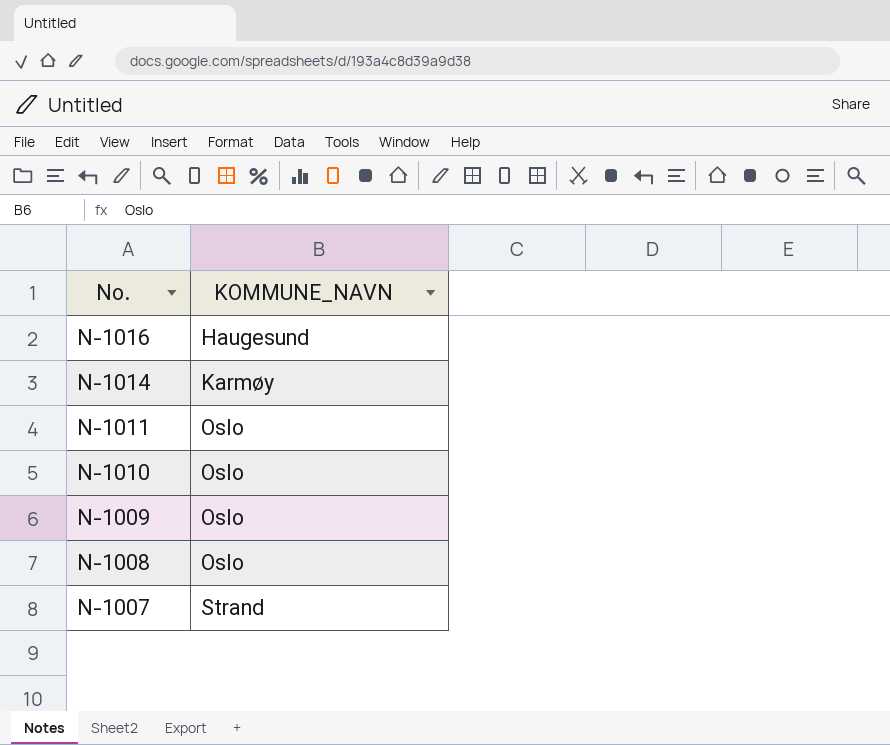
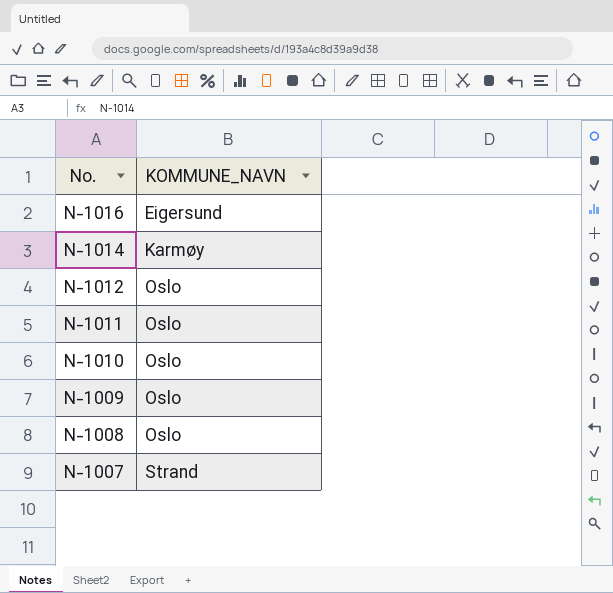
N-1016 | KOMMUNE_NAVN: Haugesund -> Eigersund
row N-1012: none -> Oslo

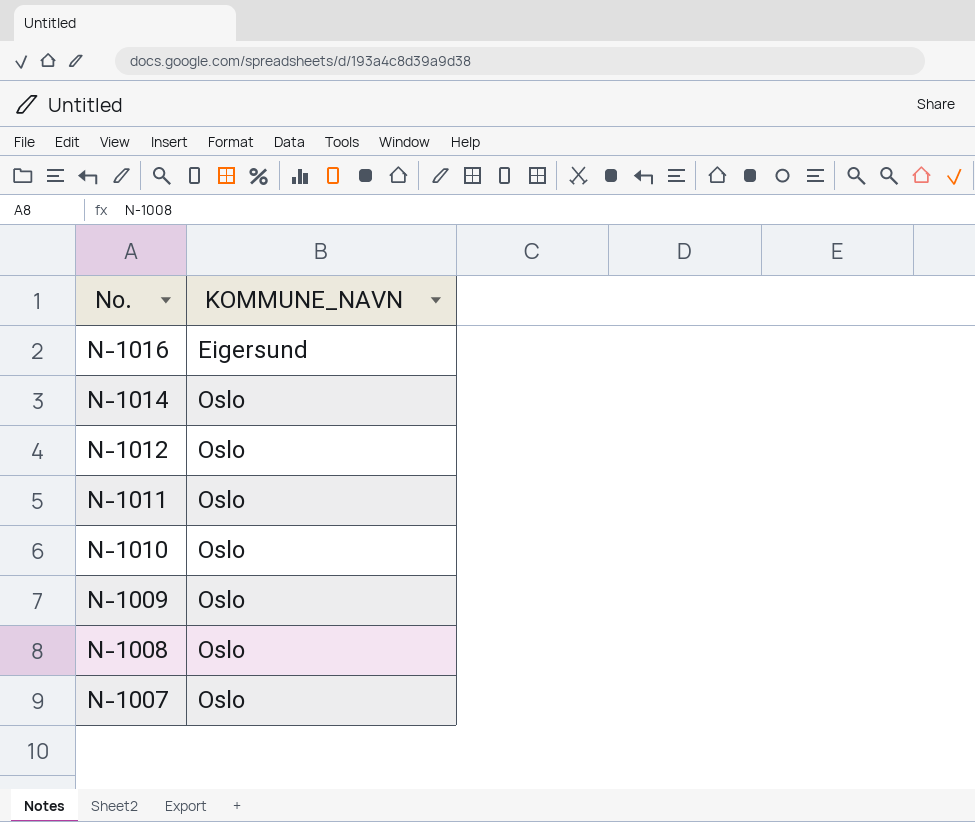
N-1014 | KOMMUNE_NAVN: Karmøy -> Oslo
N-1007 | KOMMUNE_NAVN: Strand -> Oslo

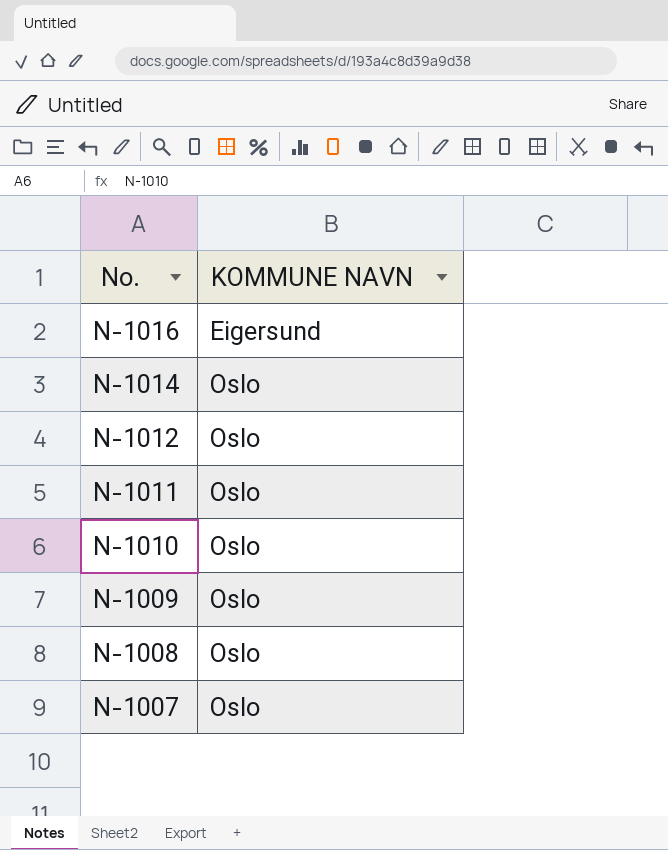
column name: KOMMUNE_NAVN -> KOMMUNE NAVN

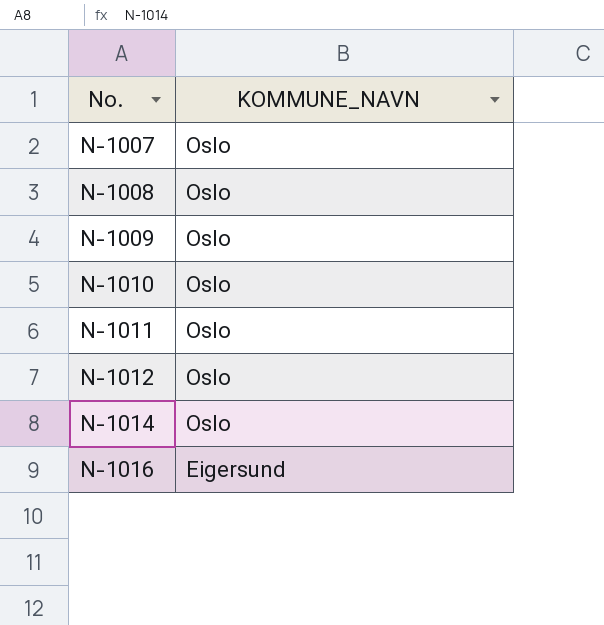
row order: No. descending -> No. ascending
column name: KOMMUNE NAVN -> KOMMUNE_NAVN

